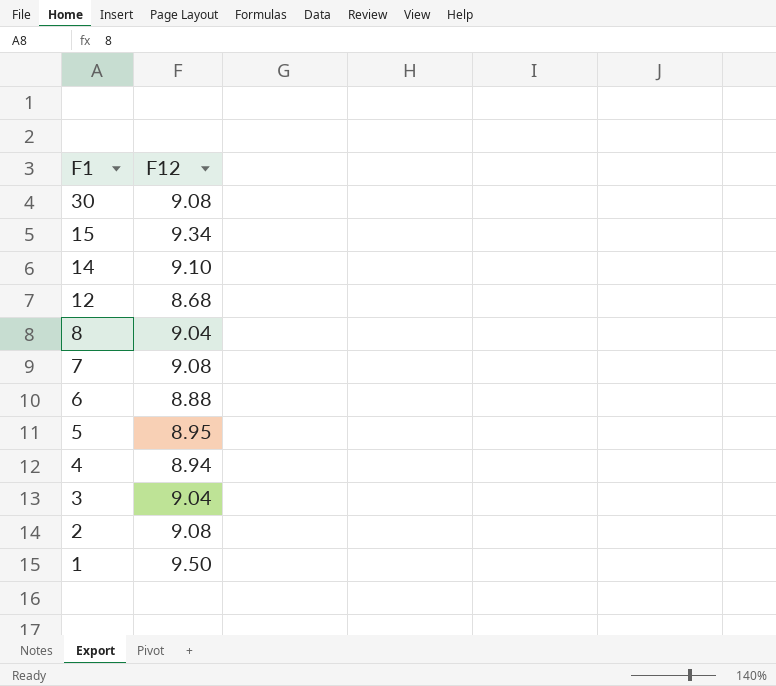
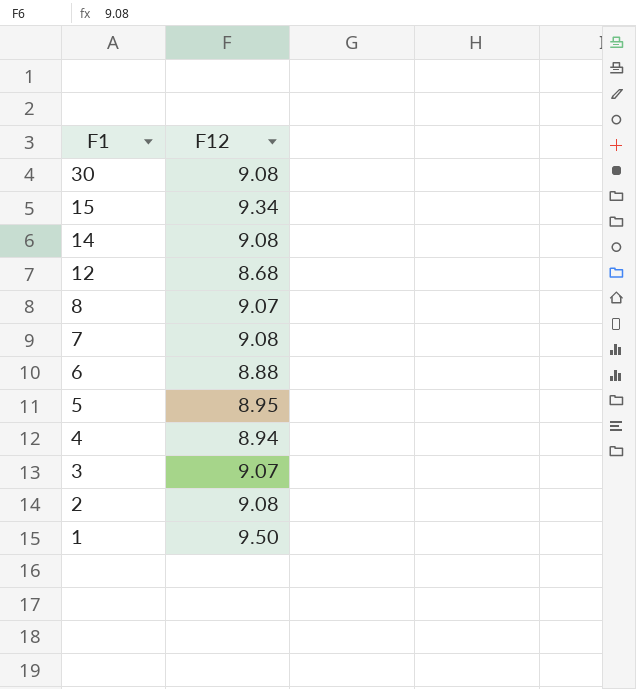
14 | F12: 9.10 -> 9.08
8 | F12: 9.04 -> 9.07
3 | F12: 9.04 -> 9.07

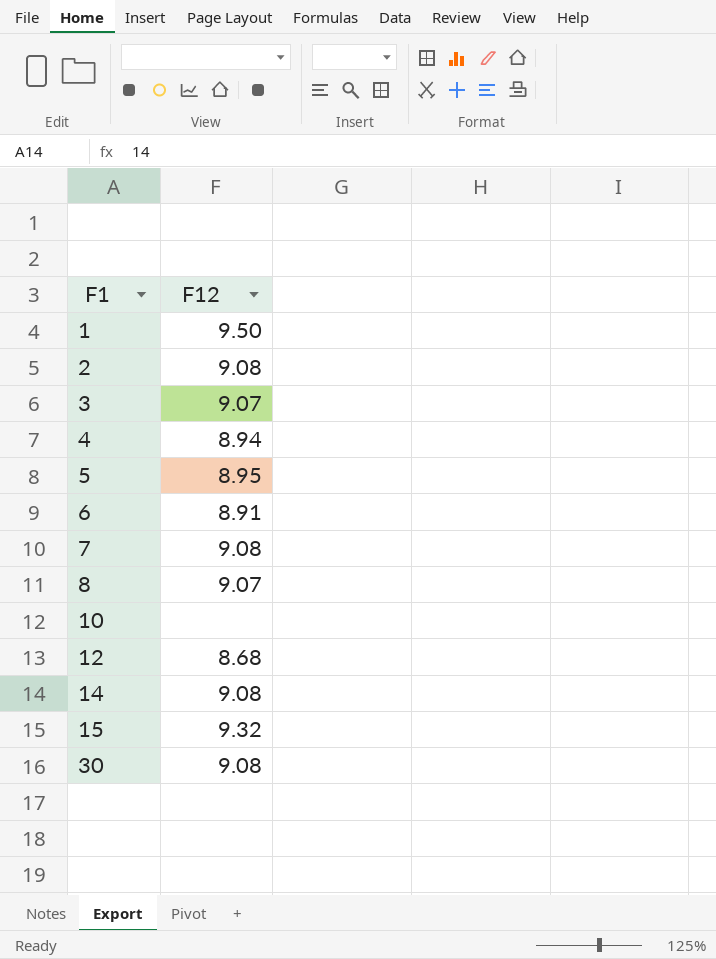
row order: F1 descending -> F1 ascending
6 | F12: 8.88 -> 8.91
row 10: none -> none
15 | F12: 9.34 -> 9.32

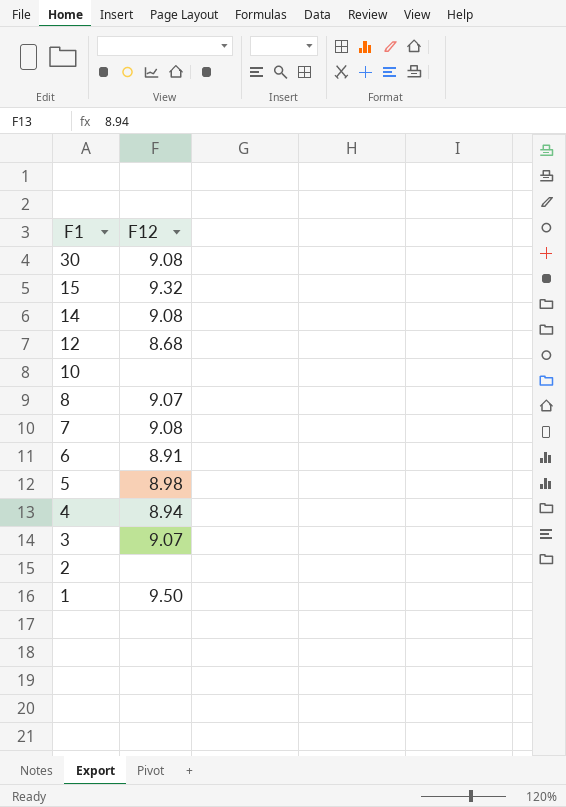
row order: F1 ascending -> F1 descending
5 | F12: 8.95 -> 8.98
2 | F12: 9.08 -> none

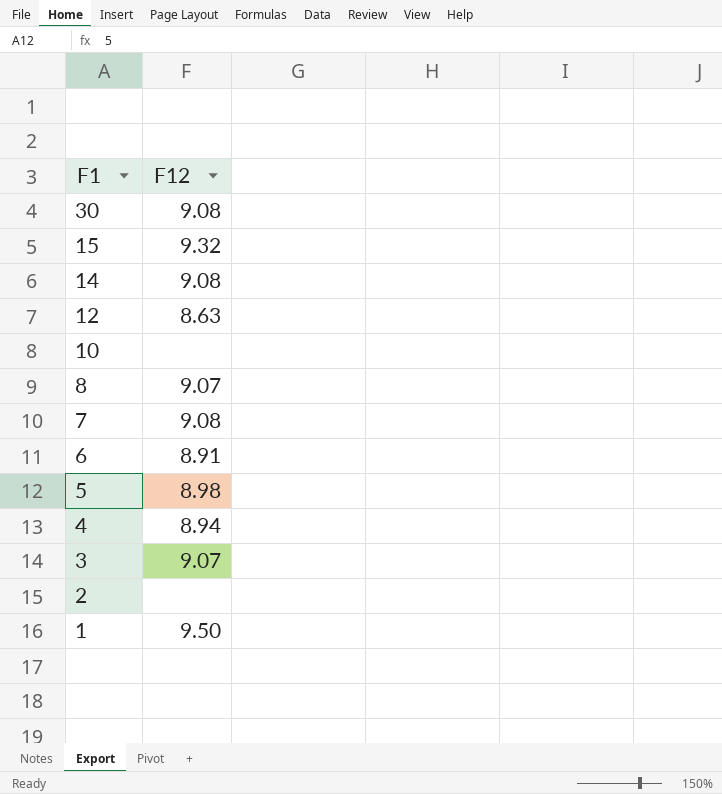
12 | F12: 8.68 -> 8.63

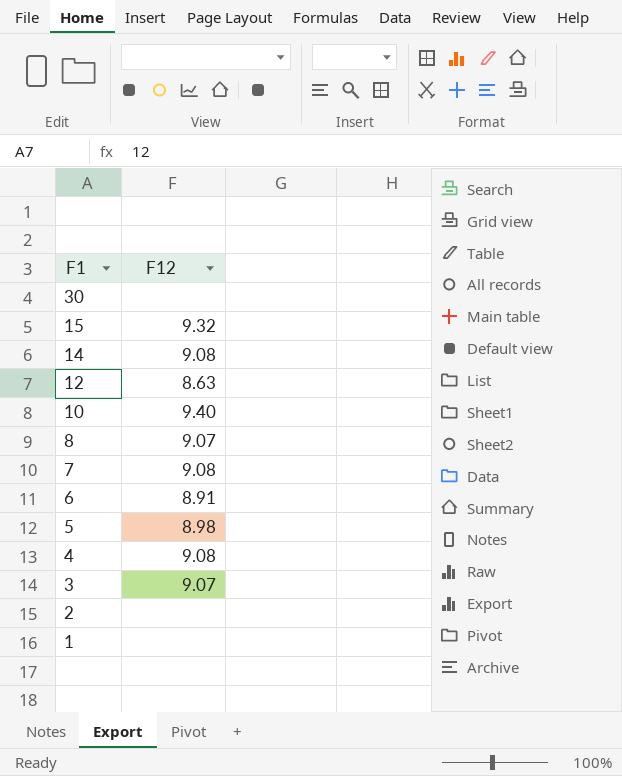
30 | F12: 9.08 -> none
10 | F12: none -> 9.40
4 | F12: 8.94 -> 9.08
1 | F12: 9.50 -> none

